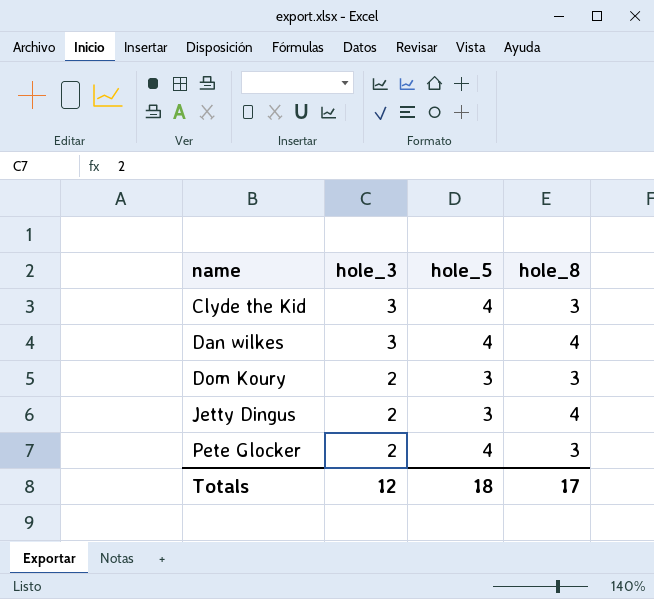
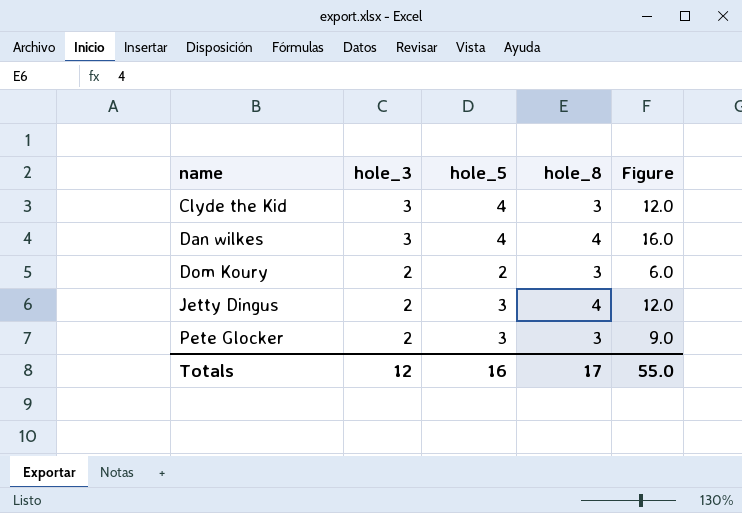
column Figure | formula: none -> [hole_5] * [hole_8]
Dom Koury | hole_5: 3 -> 2
Pete Glocker | hole_5: 4 -> 3
Totals | hole_5: 18 -> 16

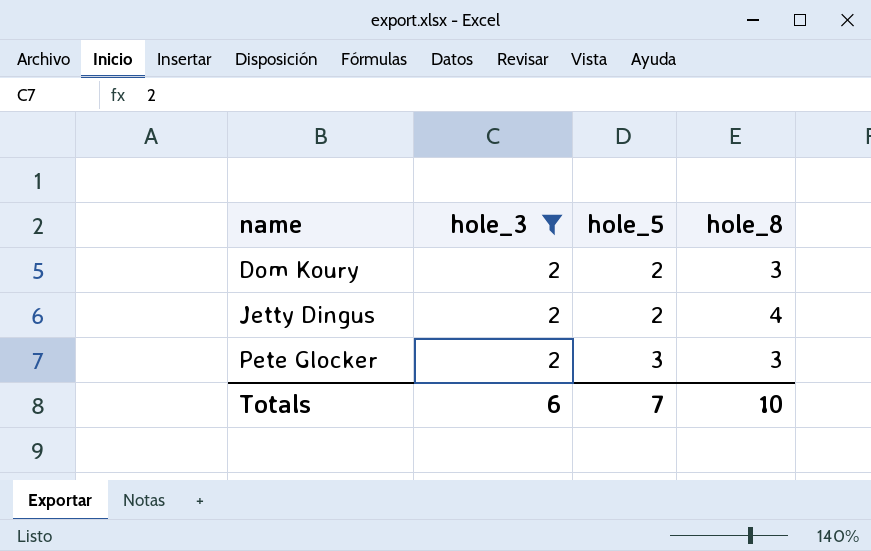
filter: none -> hole_3 = 2
column Figure | formula: [hole_5] * [hole_8] -> none
Jetty Dingus | hole_5: 3 -> 2
Totals | hole_3: 12 -> 6
Totals | hole_5: 16 -> 7
Totals | hole_8: 17 -> 10

